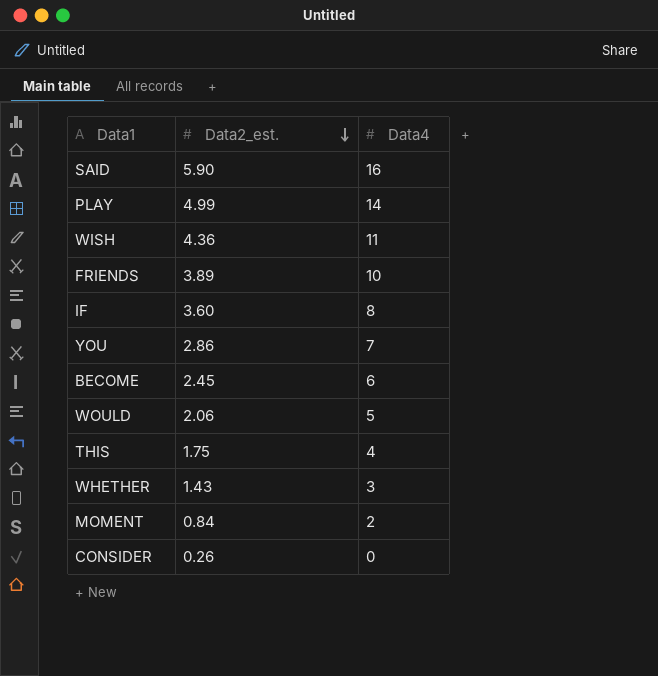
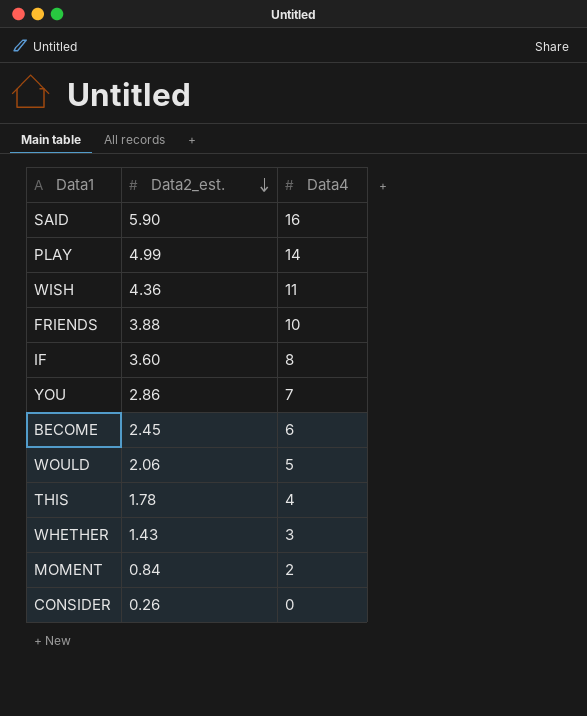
FRIENDS | Data2_est.: 3.89 -> 3.88
THIS | Data2_est.: 1.75 -> 1.78

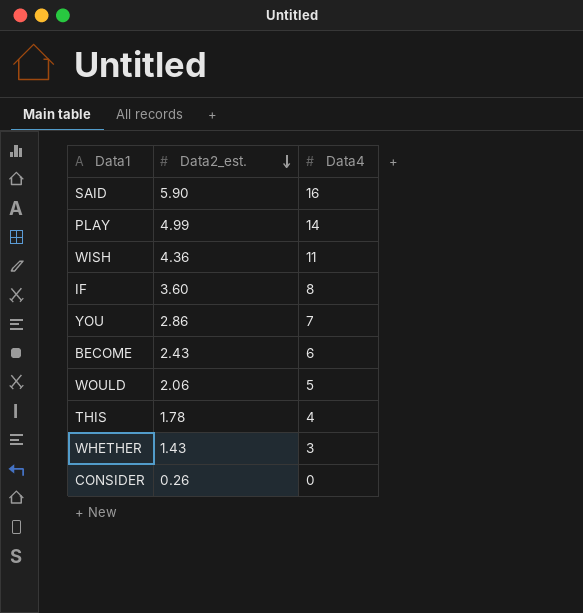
row FRIENDS: 3.88 | 10 -> none
row MOMENT: 0.84 | 2 -> none
BECOME | Data2_est.: 2.45 -> 2.43

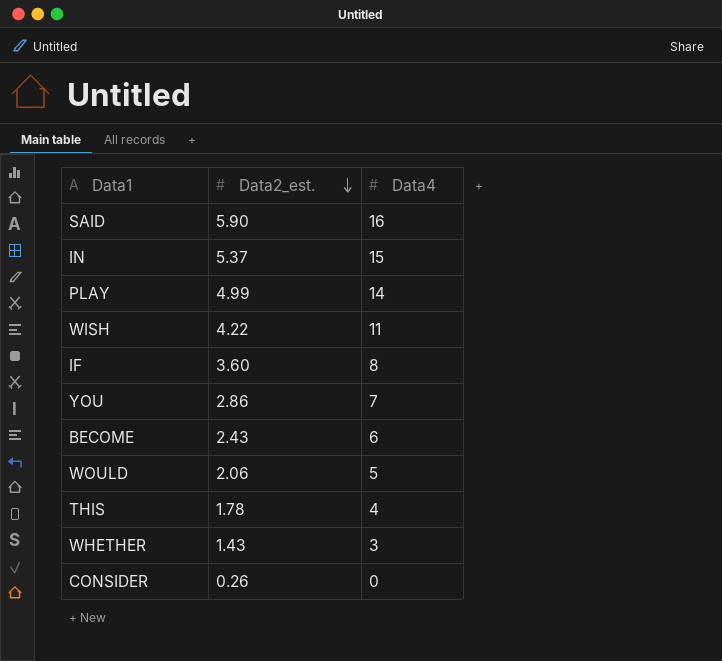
row IN: none -> 5.37 | 15
WISH | Data2_est.: 4.36 -> 4.22

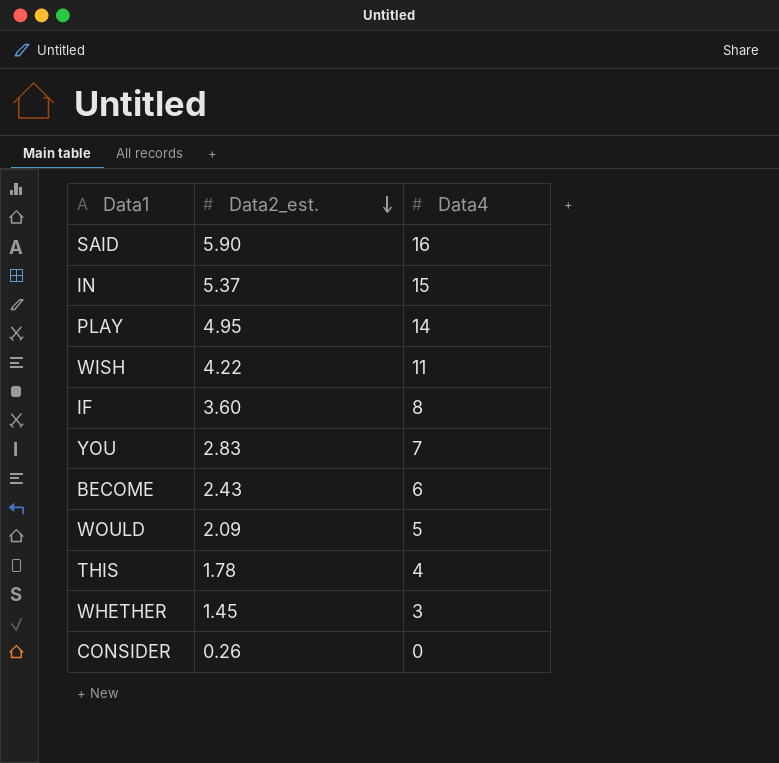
PLAY | Data2_est.: 4.99 -> 4.95
YOU | Data2_est.: 2.86 -> 2.83
WOULD | Data2_est.: 2.06 -> 2.09
WHETHER | Data2_est.: 1.43 -> 1.45

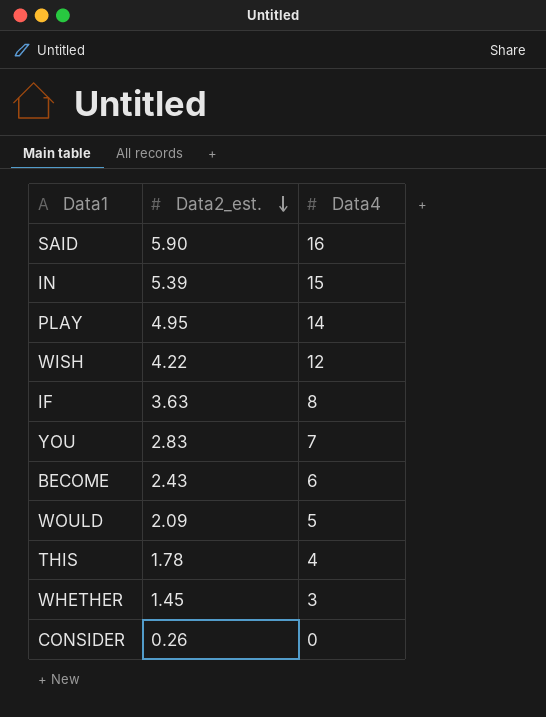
IN | Data2_est.: 5.37 -> 5.39
WISH | Data4: 11 -> 12
IF | Data2_est.: 3.60 -> 3.63

